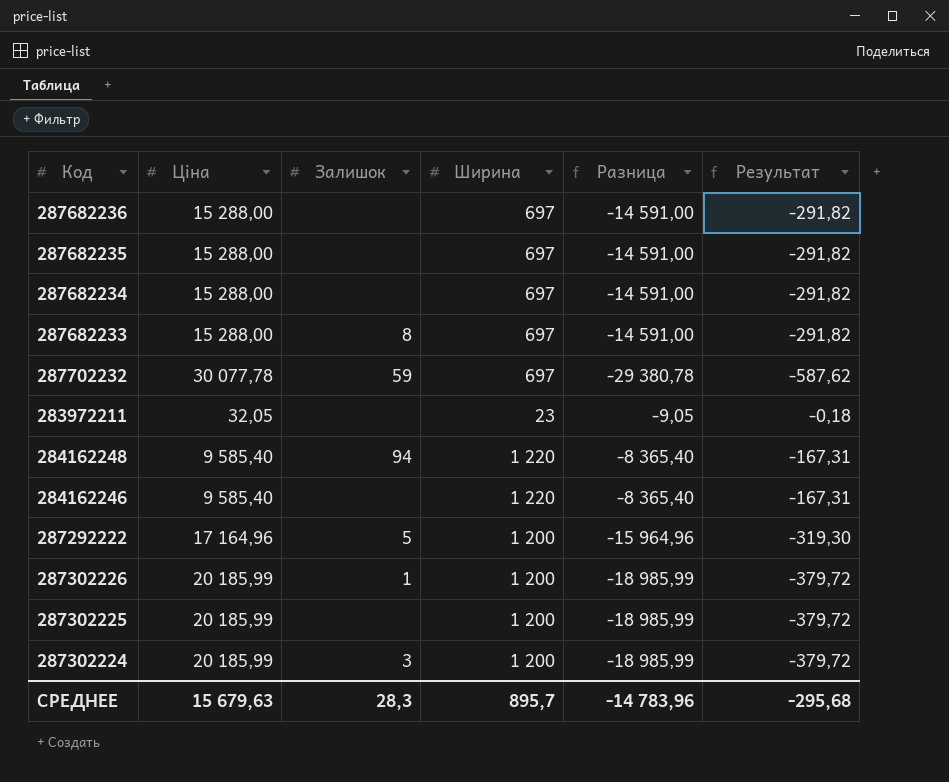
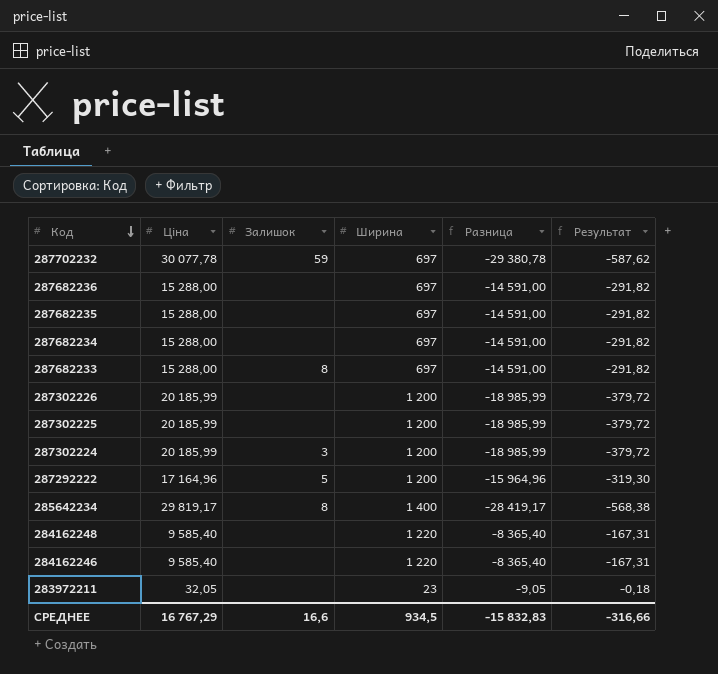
row order: none -> Код descending
287302226 | Залишок: 1 -> none
row 285642234: none -> 29 819,17 | 8 | 1 400 | -28 419,17 | -568,38
284162248 | Залишок: 94 -> none
СРЕДНЕЕ | Ціна: 15 679,63 -> 16 767,29
СРЕДНЕЕ | Залишок: 28,3 -> 16,6
СРЕДНЕЕ | Ширина: 895,7 -> 934,5
СРЕДНЕЕ | Разница: -14 783,96 -> -15 832,83
СРЕДНЕЕ | Результат: -295,68 -> -316,66

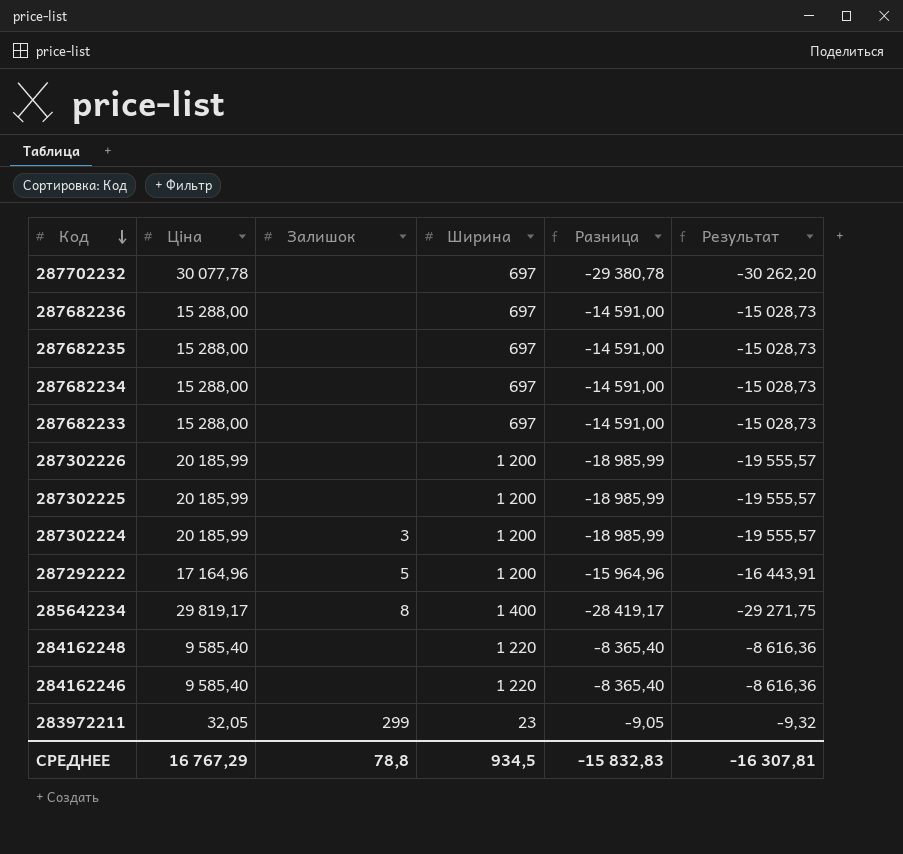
column Результат | formula: [Разница] * 0,02 -> [Разница] * 1,03
287702232 | Залишок: 59 -> none
287682233 | Залишок: 8 -> none
283972211 | Залишок: none -> 299
СРЕДНЕЕ | Залишок: 16,6 -> 78,8
СРЕДНЕЕ | Результат: -316,66 -> -16 307,81

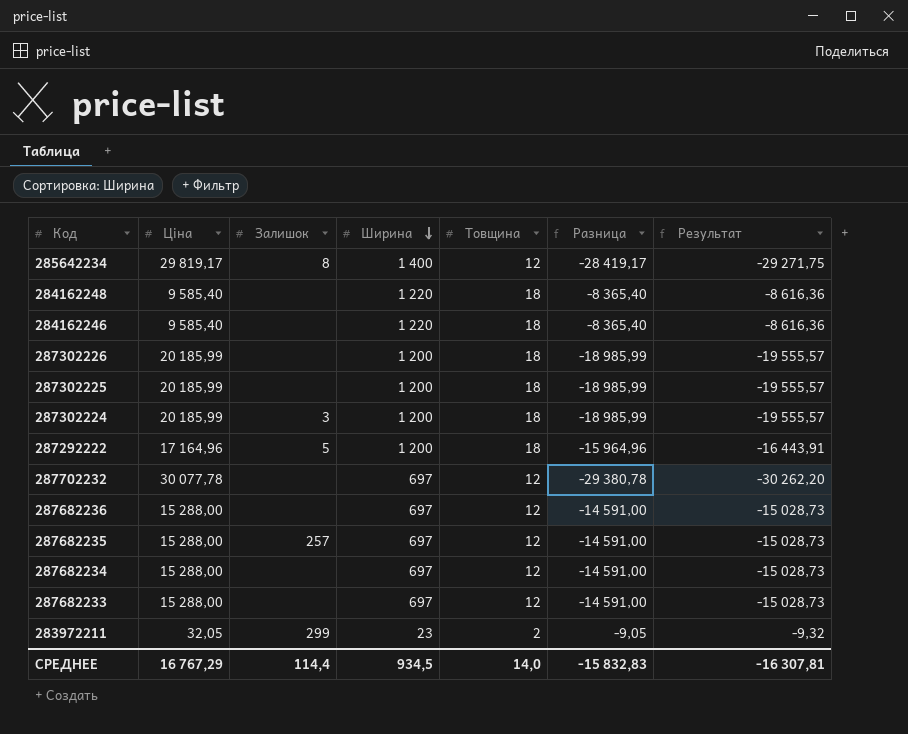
row order: Код descending -> Ширина descending
column Товщина | position: none -> 5
287682235 | Залишок: none -> 257
СРЕДНЕЕ | Залишок: 78,8 -> 114,4

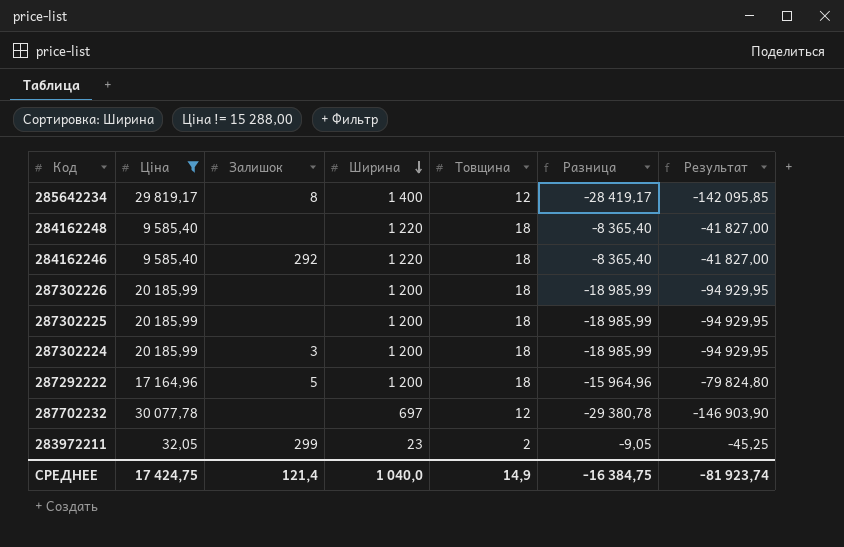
filter: none -> Ціна != 15 288,00
column Результат | formula: [Разница] * 1,03 -> [Разница] * 5
284162246 | Залишок: none -> 292
СРЕДНЕЕ | Ціна: 16 767,29 -> 17 424,75
СРЕДНЕЕ | Залишок: 114,4 -> 121,4
СРЕДНЕЕ | Ширина: 934,5 -> 1 040,0
СРЕДНЕЕ | Товщина: 14,0 -> 14,9
СРЕДНЕЕ | Разница: -15 832,83 -> -16 384,75
СРЕДНЕЕ | Результат: -16 307,81 -> -81 923,74

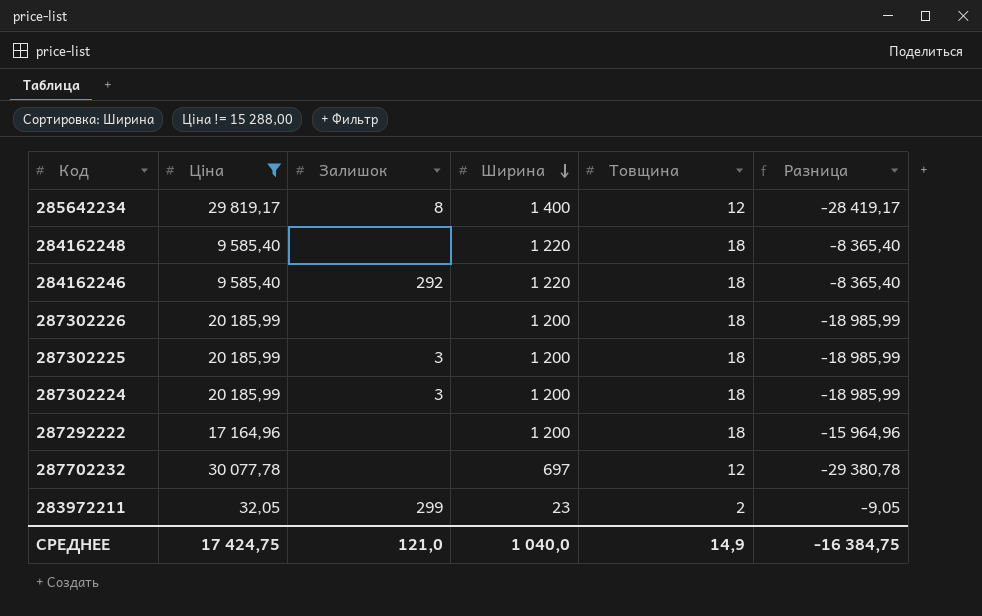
column Результат | formula: [Разница] * 5 -> none
287302225 | Залишок: none -> 3
287292222 | Залишок: 5 -> none
СРЕДНЕЕ | Залишок: 121,4 -> 121,0

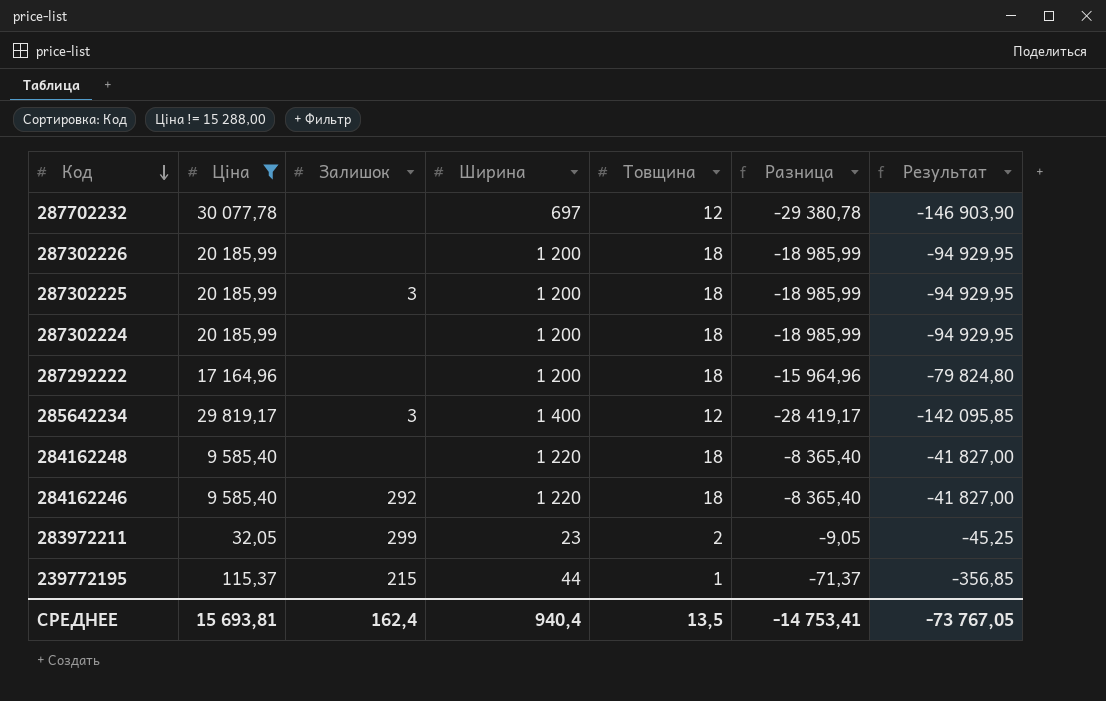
row order: Ширина descending -> Код descending
column Результат | formula: none -> [Разница] * 5
287302224 | Залишок: 3 -> none
285642234 | Залишок: 8 -> 3
row 239772195: none -> 115,37 | 215 | 44 | 1 | -71,37 | -356,85
СРЕДНЕЕ | Ціна: 17 424,75 -> 15 693,81
СРЕДНЕЕ | Залишок: 121,0 -> 162,4
СРЕДНЕЕ | Ширина: 1 040,0 -> 940,4
СРЕДНЕЕ | Товщина: 14,9 -> 13,5
СРЕДНЕЕ | Разница: -16 384,75 -> -14 753,41

